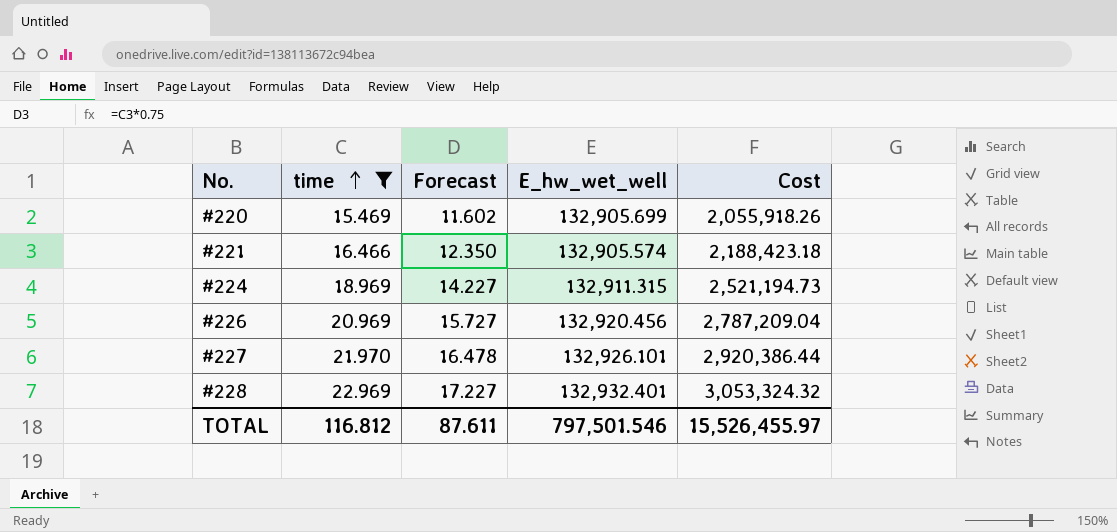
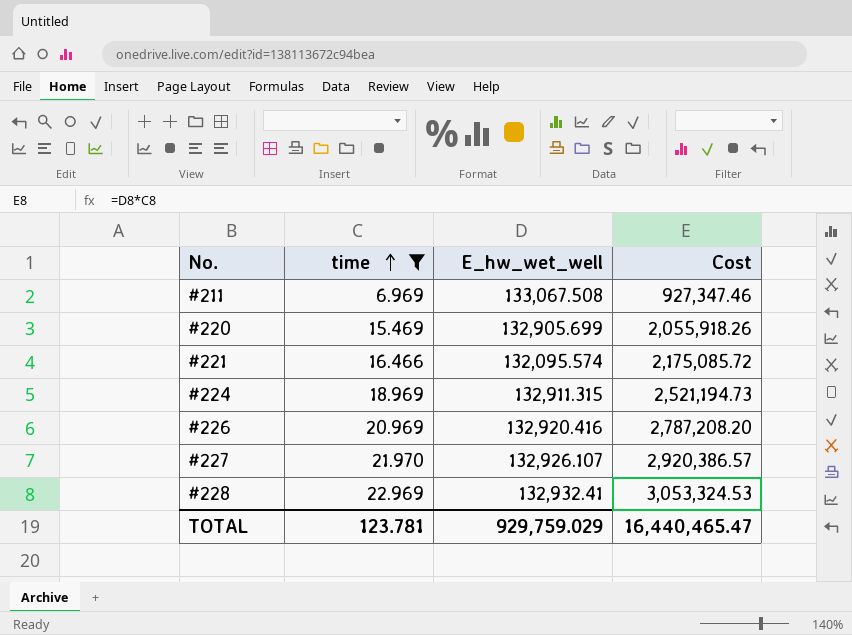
column Forecast | formula: [time] * 0.75 -> none
row #211: none -> 6.969 | 133,067.508 | 927,347.46
#221 | E_hw_wet_well: 132,905.574 -> 132,095.574
#221 | Cost: 2,188,423.18 -> 2,175,085.72
#226 | E_hw_wet_well: 132,920.456 -> 132,920.416
#226 | Cost: 2,787,209.04 -> 2,787,208.20
#227 | E_hw_wet_well: 132,926.101 -> 132,926.107
#227 | Cost: 2,920,386.44 -> 2,920,386.57
#228 | E_hw_wet_well: 132,932.401 -> 132,932.41
#228 | Cost: 3,053,324.32 -> 3,053,324.53
TOTAL | time: 116.812 -> 123.781
TOTAL | E_hw_wet_well: 797,501.546 -> 929,759.029
TOTAL | Cost: 15,526,455.97 -> 16,440,465.47

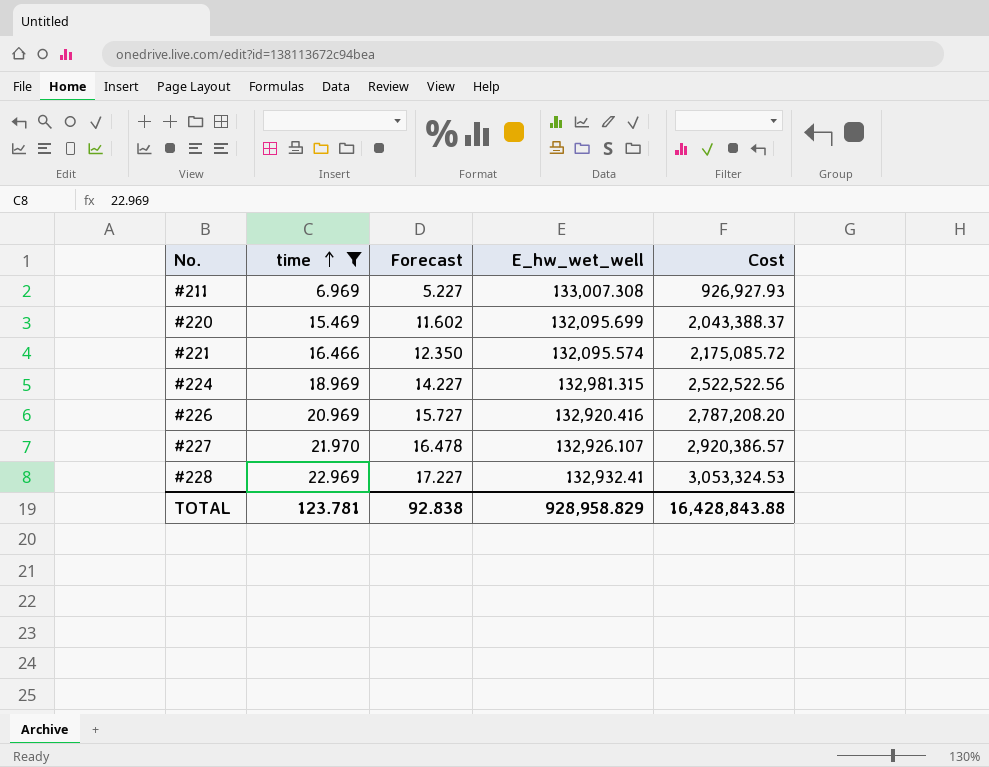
column Forecast | formula: none -> [time] * 0.75
#211 | E_hw_wet_well: 133,067.508 -> 133,007.308
#211 | Cost: 927,347.46 -> 926,927.93
#220 | E_hw_wet_well: 132,905.699 -> 132,095.699
#220 | Cost: 2,055,918.26 -> 2,043,388.37
#224 | E_hw_wet_well: 132,911.315 -> 132,981.315
#224 | Cost: 2,521,194.73 -> 2,522,522.56
TOTAL | E_hw_wet_well: 929,759.029 -> 928,958.829
TOTAL | Cost: 16,440,465.47 -> 16,428,843.88

